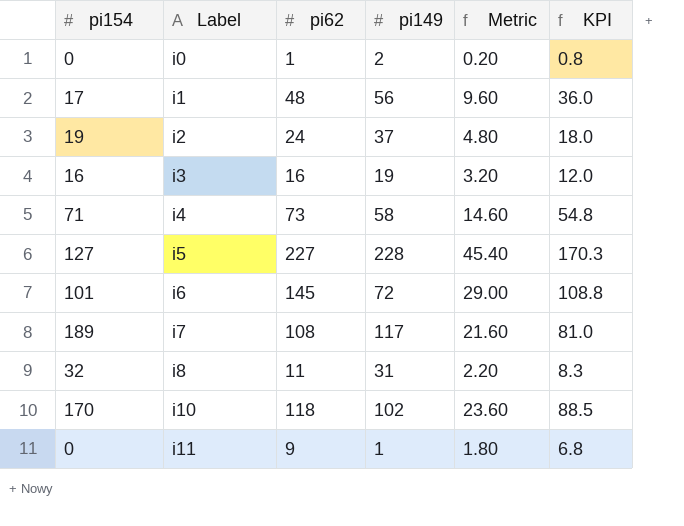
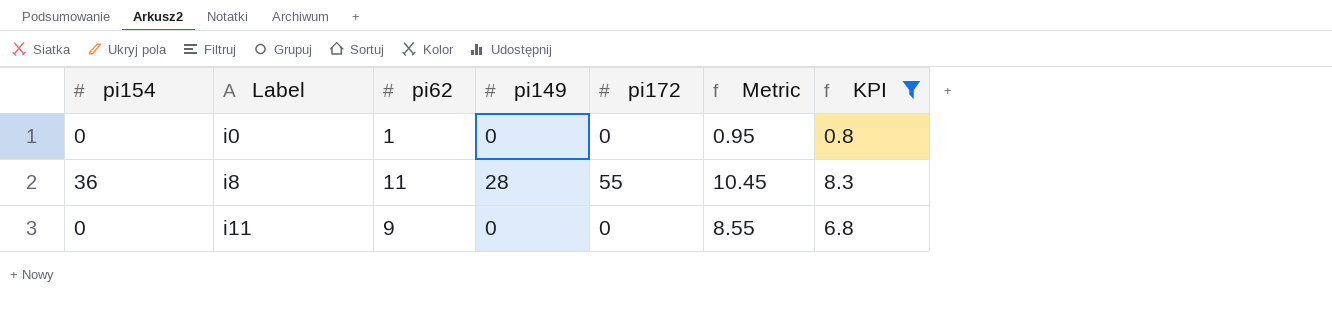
filter: none -> KPI <= 8.3
column pi172 | position: none -> 5
column Metric | formula: [pi62] * 0.2 -> [pi62] * 0.95
i0 | pi149: 2 -> 0
i8 | pi154: 32 -> 36
i8 | pi149: 31 -> 28
i11 | pi149: 1 -> 0

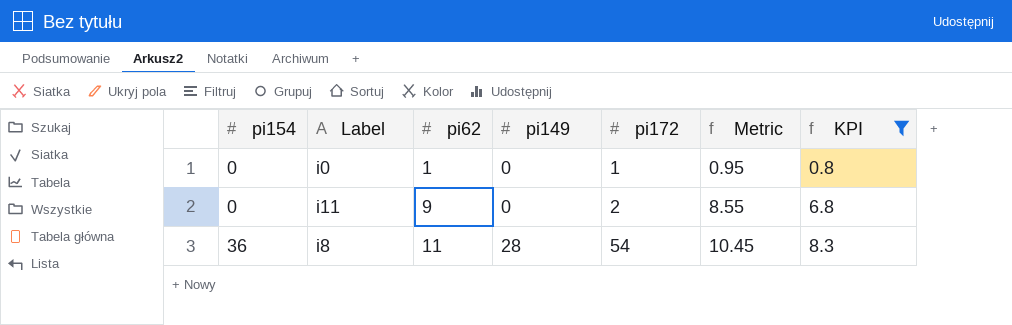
row order: Label ascending -> pi154 ascending
i0 | pi172: 0 -> 1
i11 | pi172: 0 -> 2
i8 | pi172: 55 -> 54

